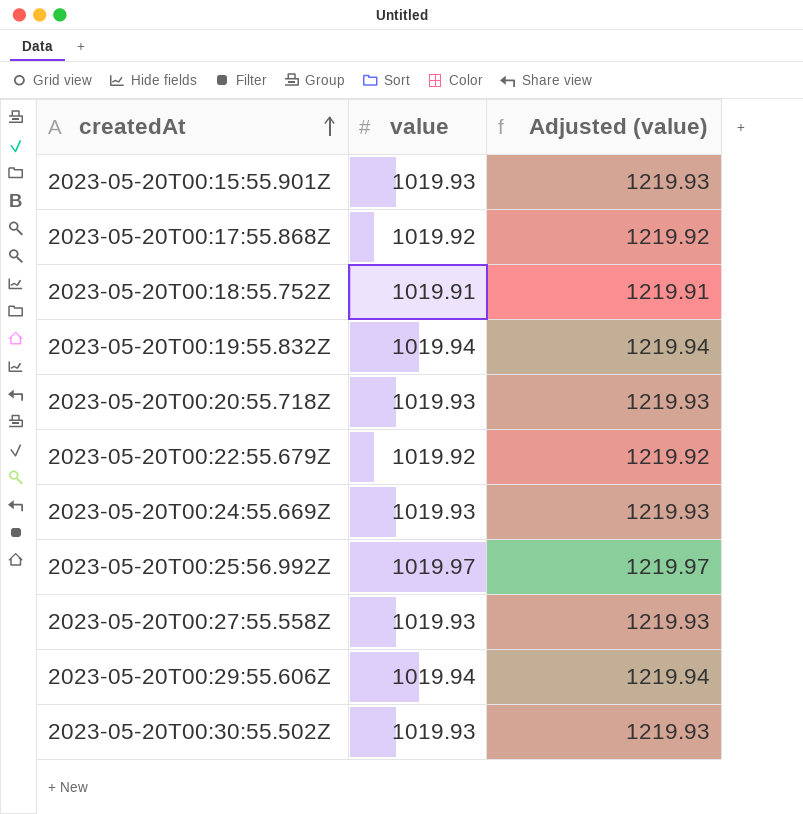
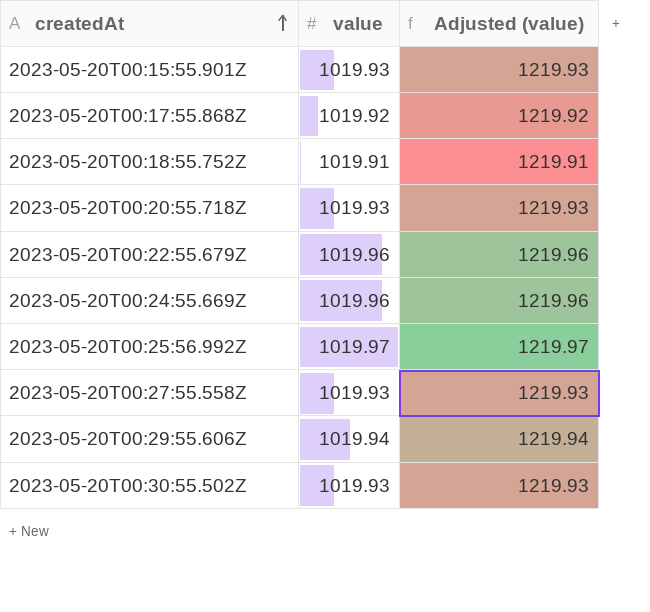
row 2023-05-20T00:19:55.832Z: 1019.94 | 1219.94 -> none
2023-05-20T00:22:55.679Z | value: 1019.92 -> 1019.96
2023-05-20T00:22:55.679Z | Adjusted (value): 1219.92 -> 1219.96
2023-05-20T00:24:55.669Z | value: 1019.93 -> 1019.96
2023-05-20T00:24:55.669Z | Adjusted (value): 1219.93 -> 1219.96

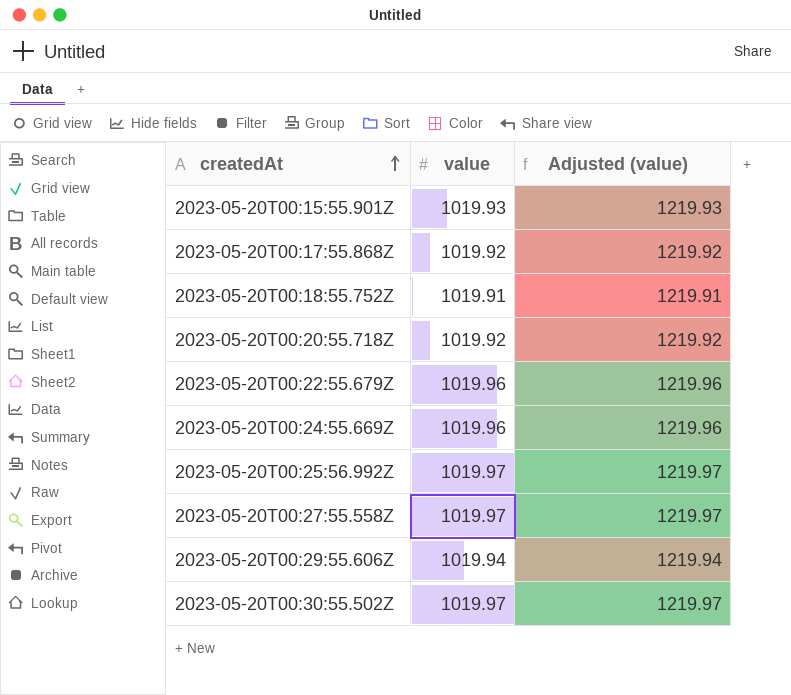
2023-05-20T00:20:55.718Z | value: 1019.93 -> 1019.92
2023-05-20T00:20:55.718Z | Adjusted (value): 1219.93 -> 1219.92
2023-05-20T00:27:55.558Z | value: 1019.93 -> 1019.97
2023-05-20T00:27:55.558Z | Adjusted (value): 1219.93 -> 1219.97
2023-05-20T00:30:55.502Z | value: 1019.93 -> 1019.97
2023-05-20T00:30:55.502Z | Adjusted (value): 1219.93 -> 1219.97

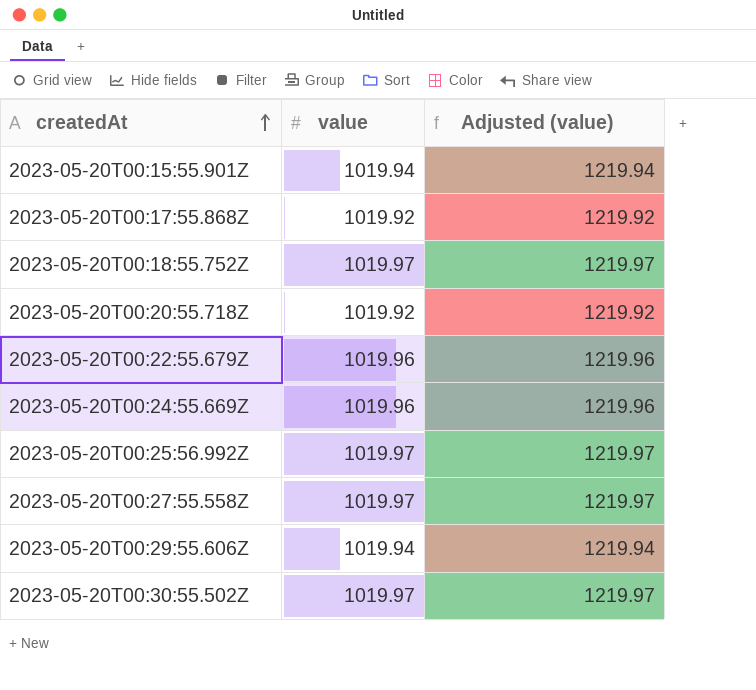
2023-05-20T00:15:55.901Z | value: 1019.93 -> 1019.94
2023-05-20T00:15:55.901Z | Adjusted (value): 1219.93 -> 1219.94
2023-05-20T00:18:55.752Z | value: 1019.91 -> 1019.97
2023-05-20T00:18:55.752Z | Adjusted (value): 1219.91 -> 1219.97

